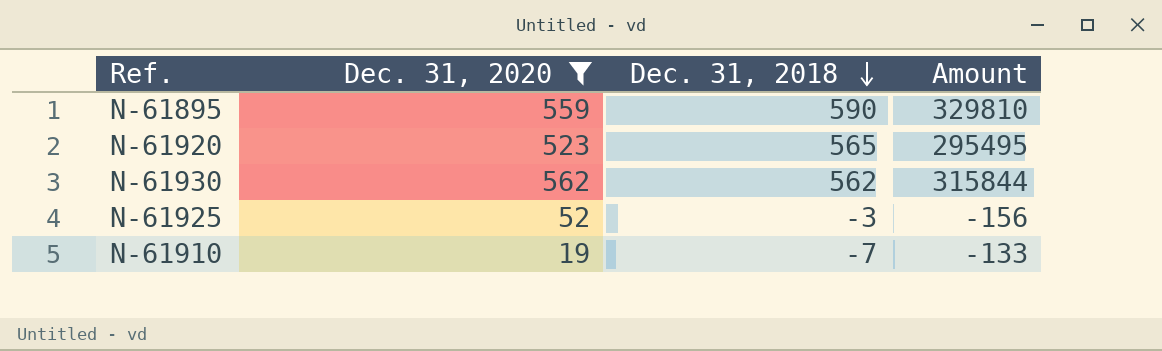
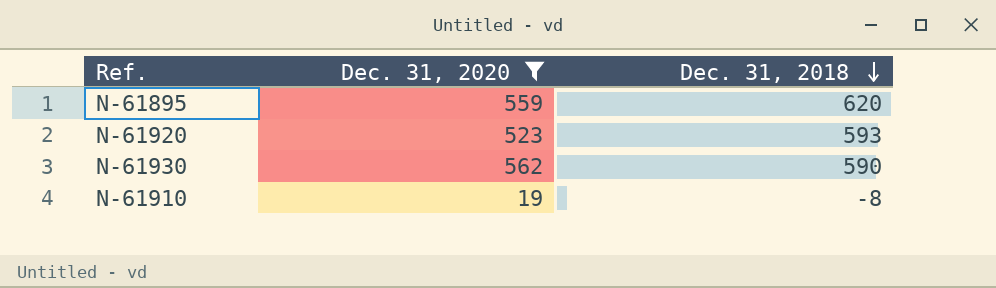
column Amount | formula: [Dec. 31, 2020] * [Dec. 31, 2018] -> none
row N-61925: 52 | -3 | -156 -> none
N-61895 | Dec. 31, 2018: 590 -> 620
N-61920 | Dec. 31, 2018: 565 -> 593
N-61930 | Dec. 31, 2018: 562 -> 590
N-61910 | Dec. 31, 2018: -7 -> -8

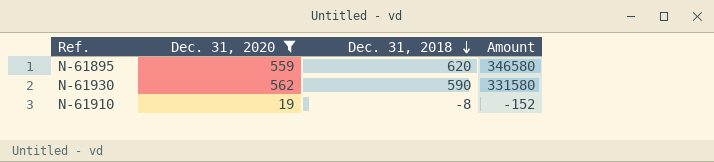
column Amount | formula: none -> [Dec. 31, 2020] * [Dec. 31, 2018]
row N-61920: 523 | 593 -> none

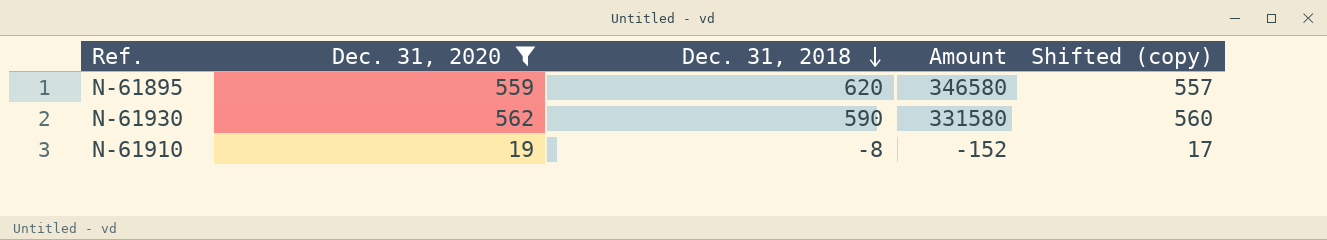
column Shifted (copy) | formula: none -> [Dec. 31, 2020] - 2

